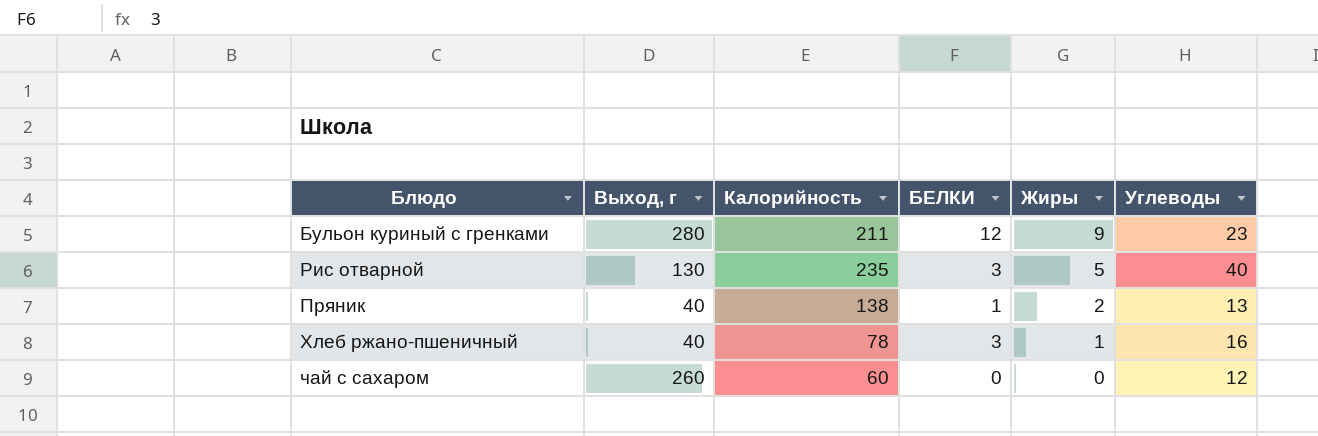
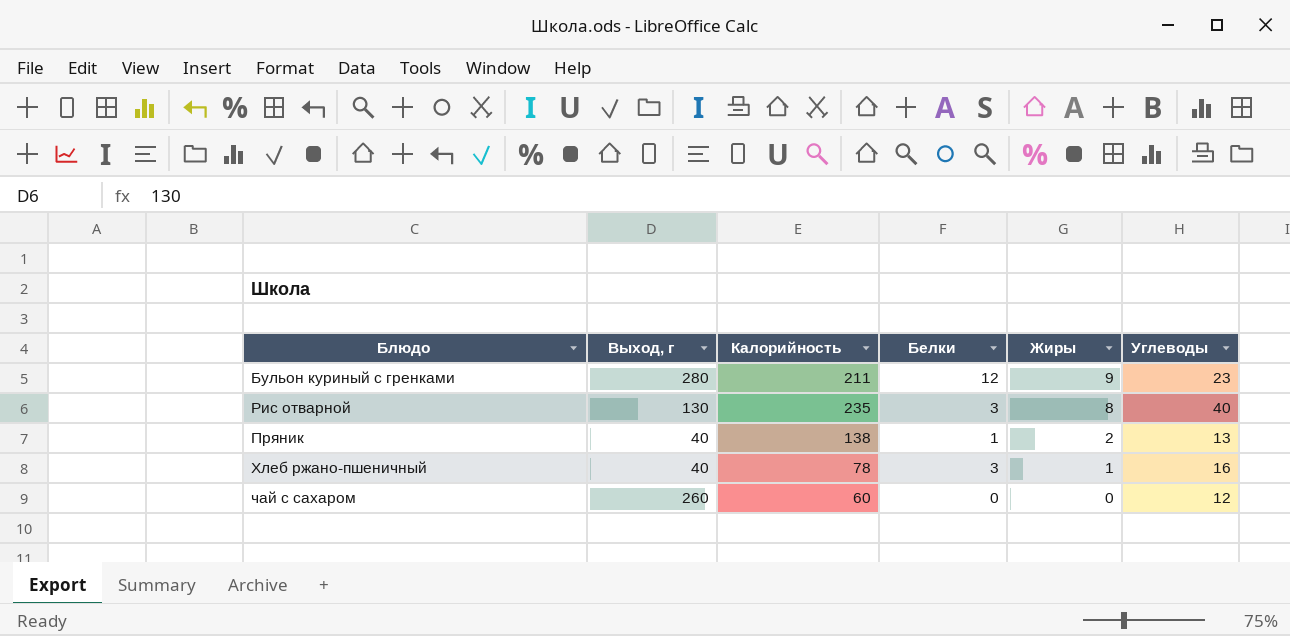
column name: БЕЛКИ -> Белки
Рис отварной | Жиры: 5 -> 8

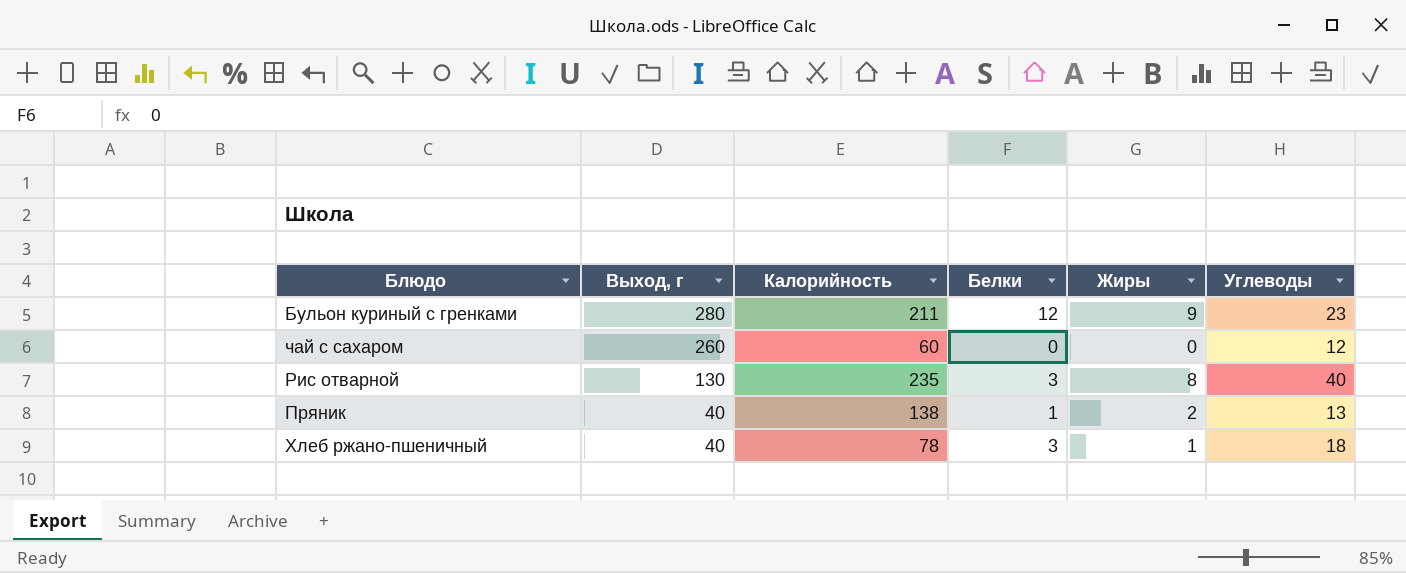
row order: Жиры descending -> Выход, г descending
Хлеб ржано-пшеничный | Углеводы: 16 -> 18

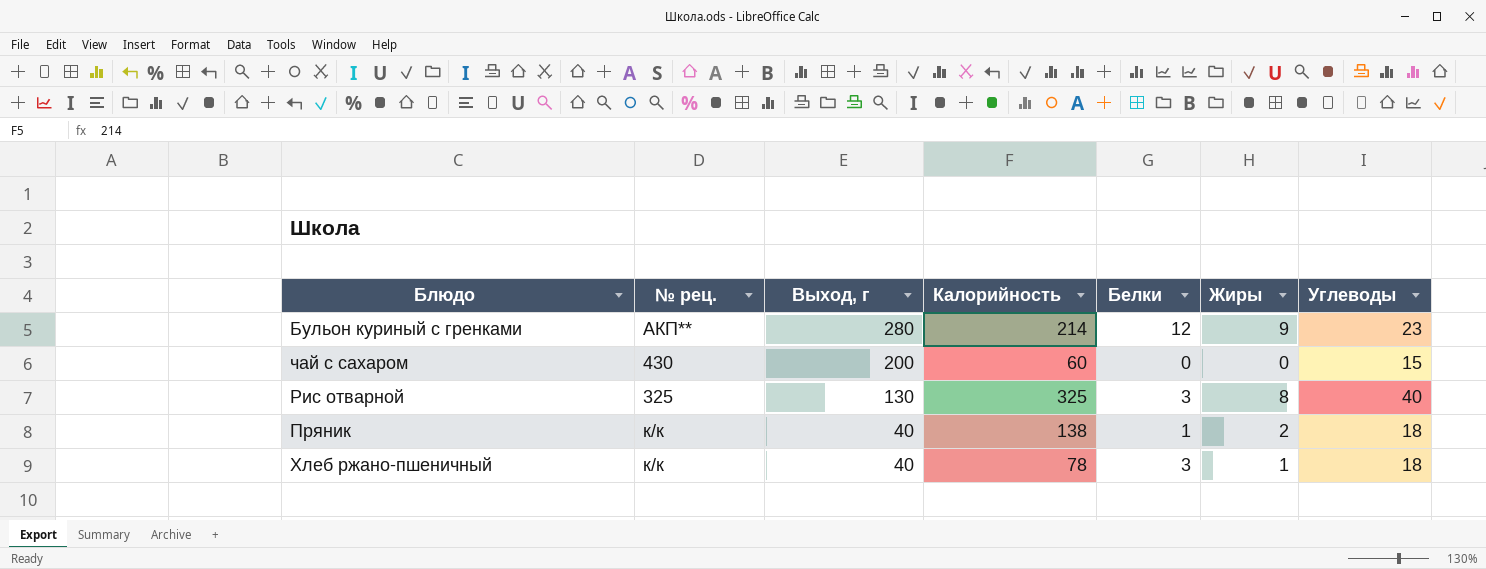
column № рец. | position: none -> 2
Бульон куриный с гренками | Калорийность: 211 -> 214
чай с сахаром | Выход, г: 260 -> 200
чай с сахаром | Углеводы: 12 -> 15
Рис отварной | Калорийность: 235 -> 325
Пряник | Углеводы: 13 -> 18

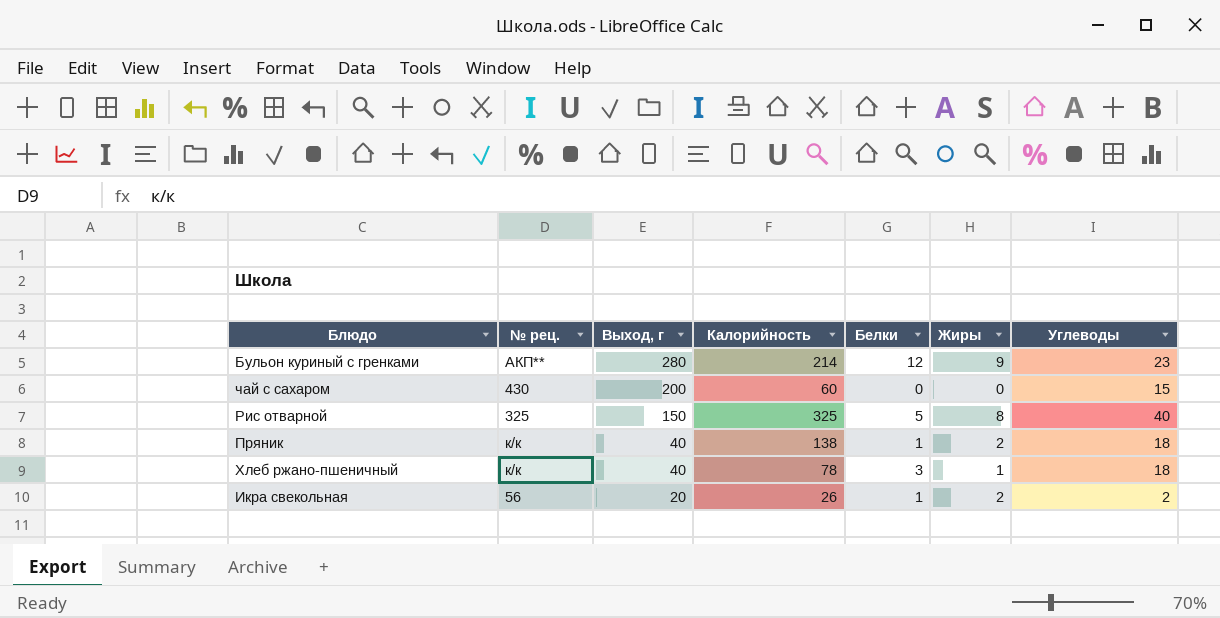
Рис отварной | Выход, г: 130 -> 150
Рис отварной | Белки: 3 -> 5
row Икра свекольная: none -> 56 | 20 | 26 | 1 | 2 | 2

